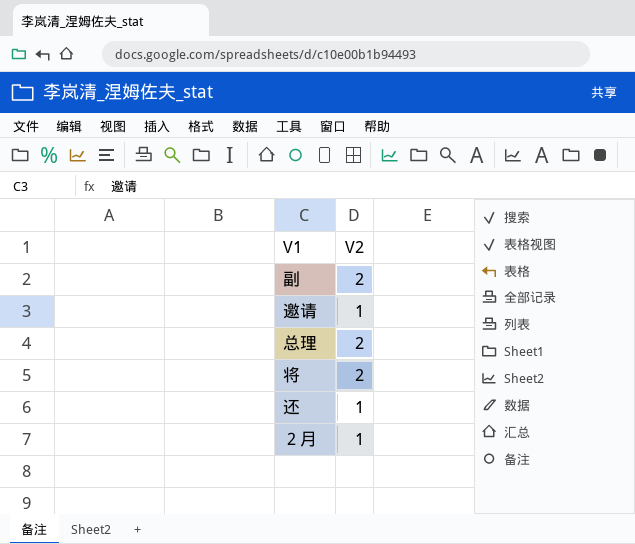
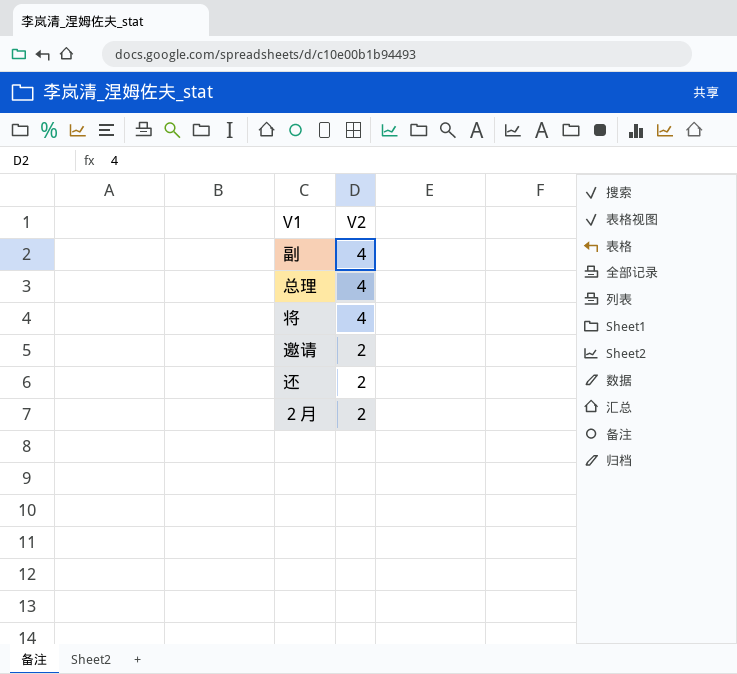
row order: none -> V2 descending
副 | V2: 2 -> 4
总理 | V2: 2 -> 4
将 | V2: 2 -> 4
邀请 | V2: 1 -> 2
还 | V2: 1 -> 2
２月 | V2: 1 -> 2

